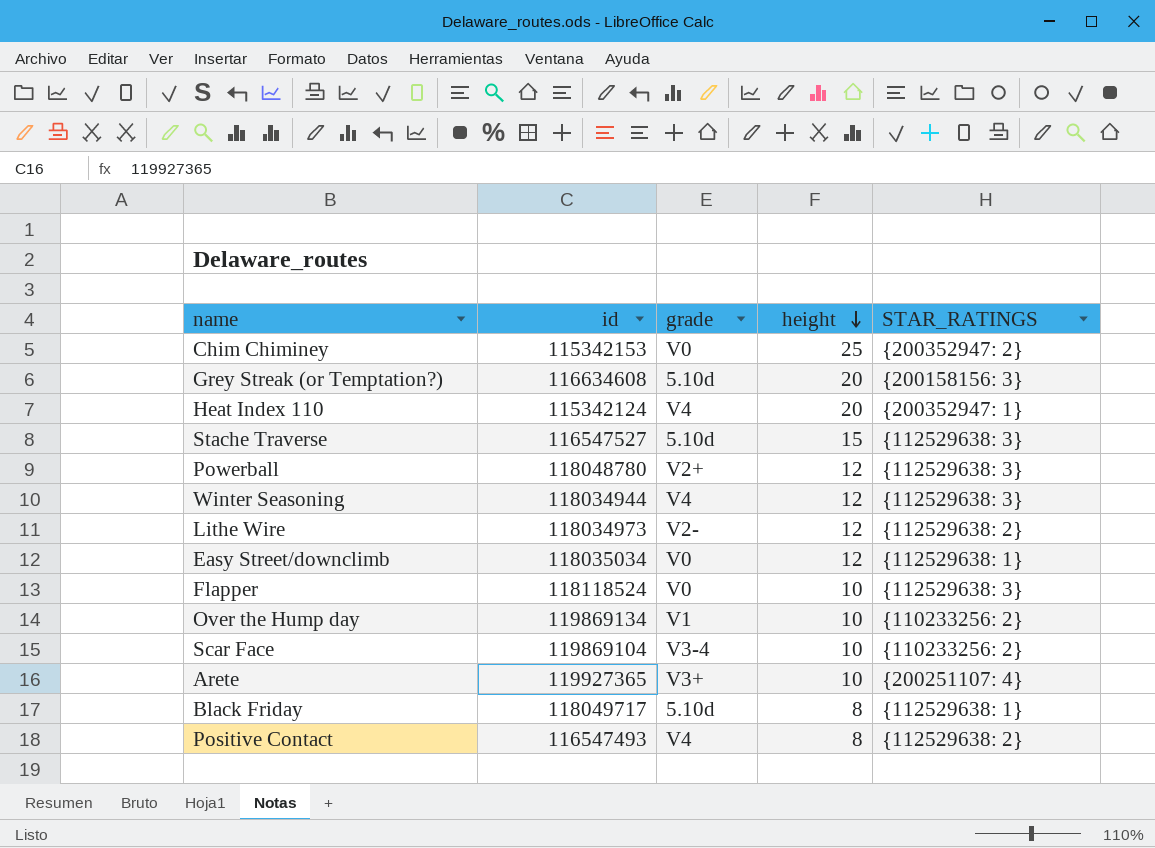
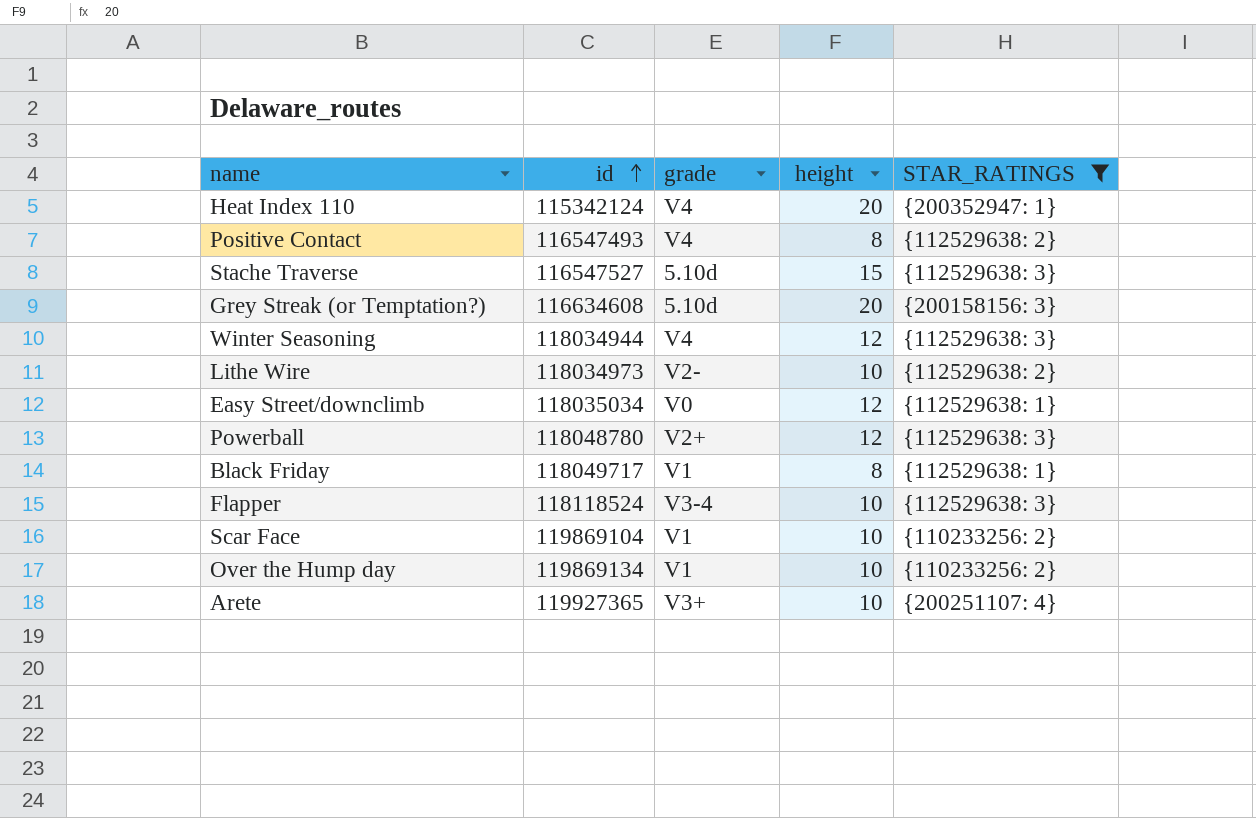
filter: none -> STAR_RATINGS != {200352947: 2}
row order: height descending -> id ascending
Lithe Wire | height: 12 -> 10
Black Friday | grade: 5.10d -> V1
Flapper | grade: V0 -> V3-4
Scar Face | grade: V3-4 -> V1

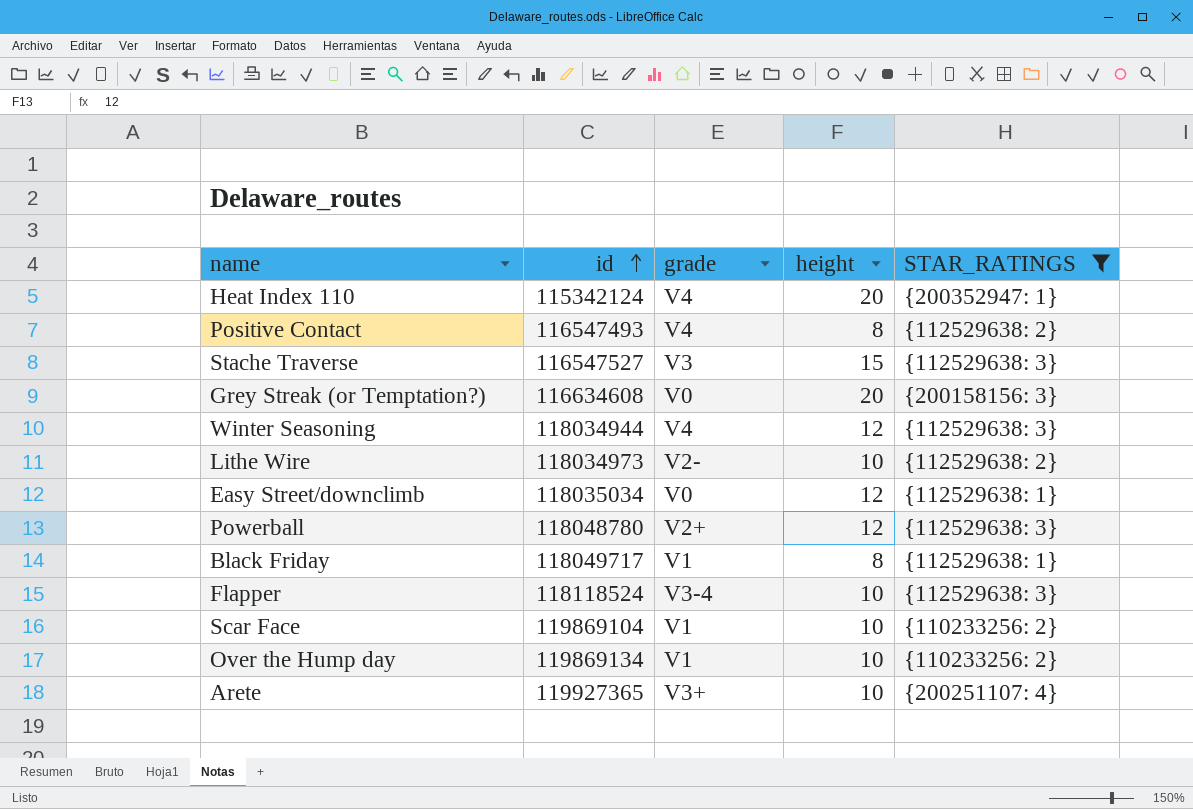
Stache Traverse | grade: 5.10d -> V3
Grey Streak (or Temptation?) | grade: 5.10d -> V0

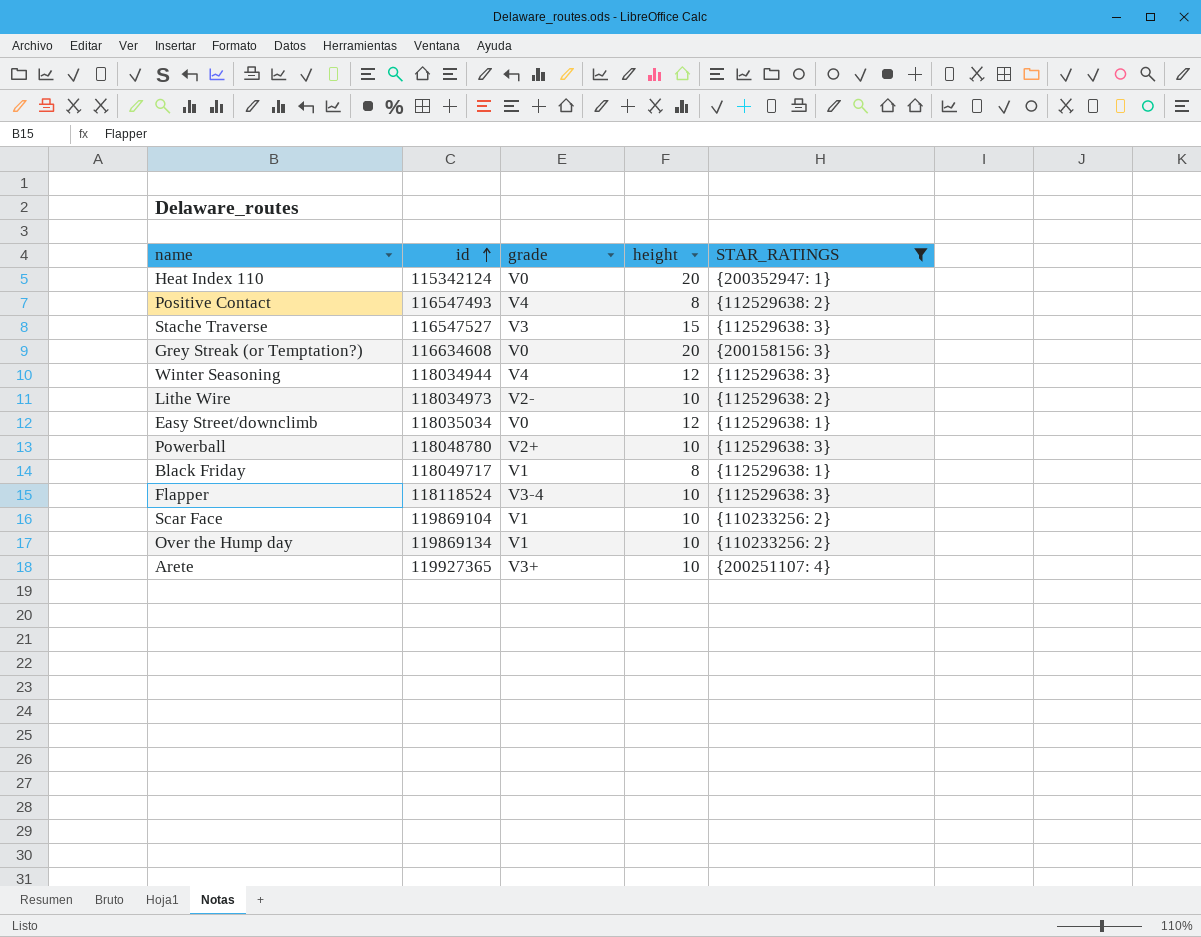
Heat Index 110 | grade: V4 -> V0
Powerball | height: 12 -> 10

